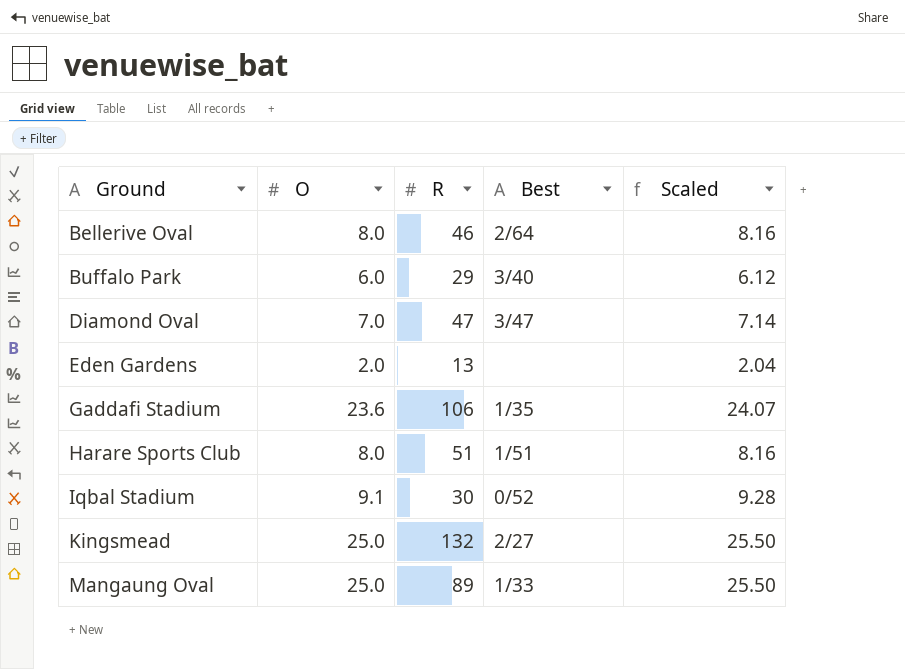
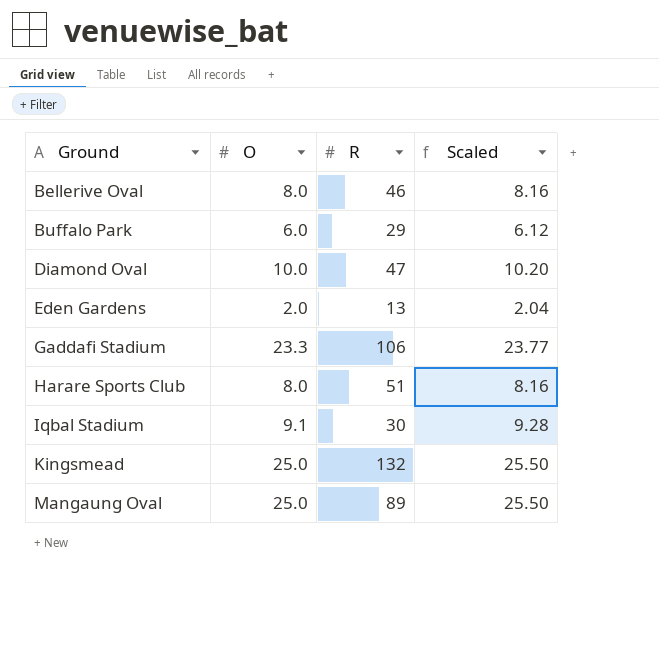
column Best | position: 4 -> none
Diamond Oval | O: 7.0 -> 10.0
Diamond Oval | Scaled: 7.14 -> 10.20
Gaddafi Stadium | O: 23.6 -> 23.3
Gaddafi Stadium | Scaled: 24.07 -> 23.77

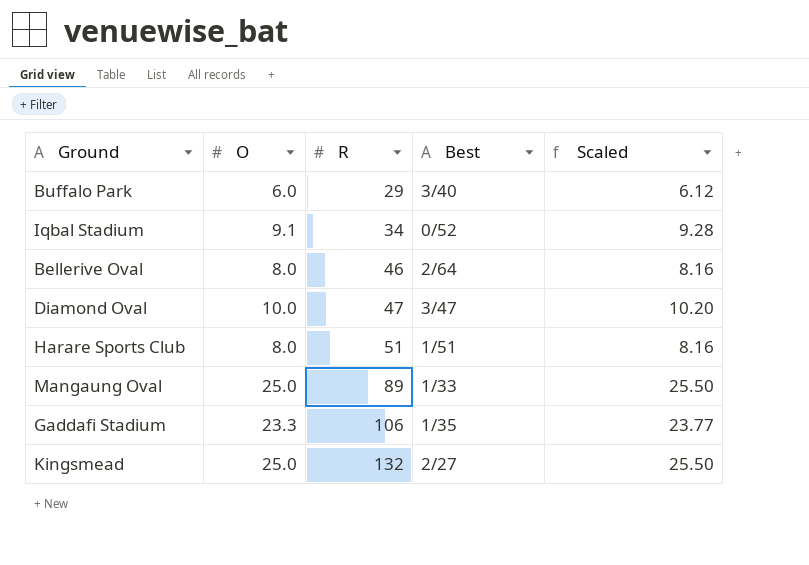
row order: Ground ascending -> R ascending
column Best | position: none -> 4
row Eden Gardens: 2.0 | 13 | 2.04 -> none
Iqbal Stadium | R: 30 -> 34

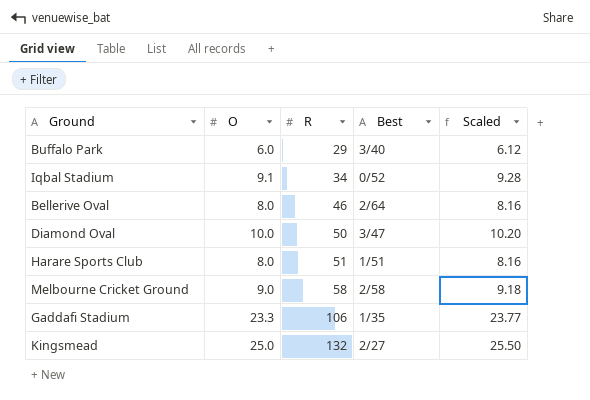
row Mangaung Oval: 25.0 | 89 | 1/33 | 25.50 -> none
Diamond Oval | R: 47 -> 50
row Melbourne Cricket Ground: none -> 9.0 | 58 | 2/58 | 9.18

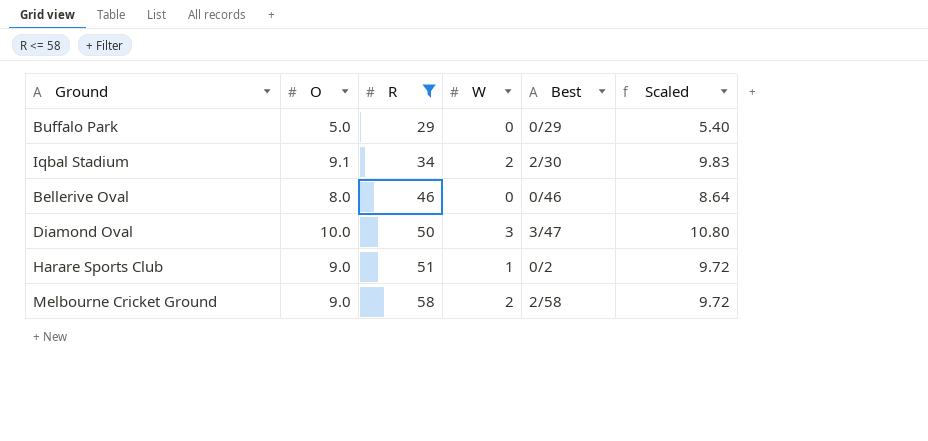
filter: none -> R <= 58
column W | position: none -> 4
column Scaled | formula: [O] * 1.02 -> [O] * 1.08
Buffalo Park | O: 6.0 -> 5.0
Buffalo Park | Best: 3/40 -> 0/29
Iqbal Stadium | Best: 0/52 -> 2/30
Bellerive Oval | Best: 2/64 -> 0/46
Harare Sports Club | O: 8.0 -> 9.0
Harare Sports Club | Best: 1/51 -> 0/2

